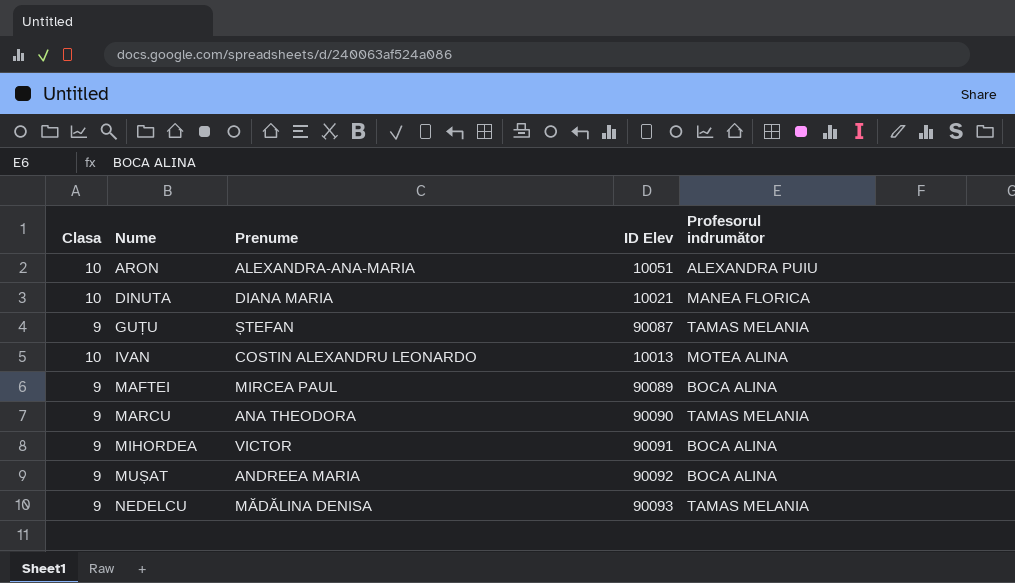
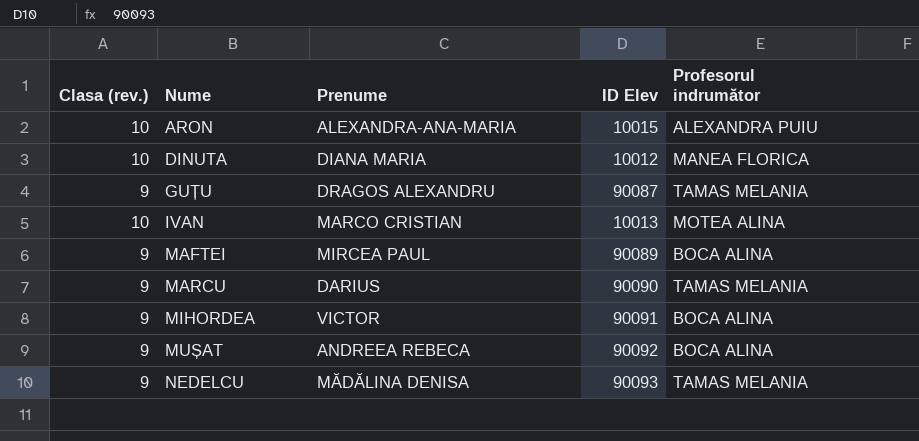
column name: Clasa -> Clasa (rev.)
ARON | ID Elev: 10051 -> 10015
DINUTA | ID Elev: 10021 -> 10012
GUȚU | Prenume: ȘTEFAN -> DRAGOS ALEXANDRU
IVAN | Prenume: COSTIN ALEXANDRU LEONARDO -> MARCO CRISTIAN
MARCU | Prenume: ANA THEODORA -> DARIUS
MUȘAT | Prenume: ANDREEA MARIA -> ANDREEA REBECA

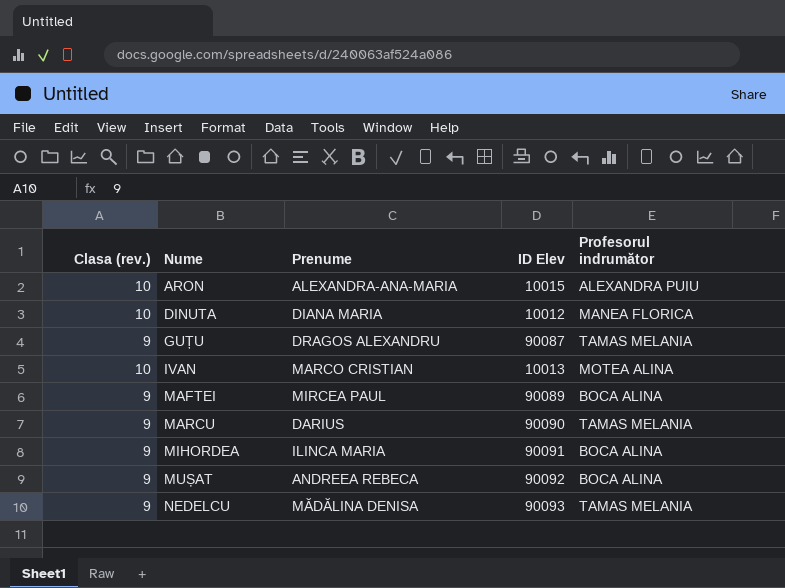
MIHORDEA | Prenume: VICTOR -> ILINCA MARIA

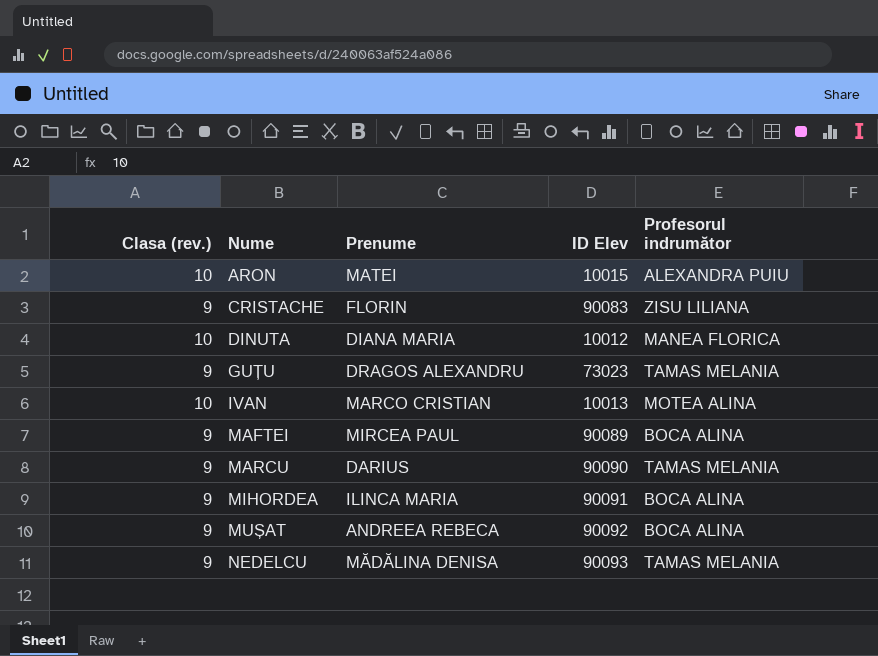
ARON | Prenume: ALEXANDRA-ANA-MARIA -> MATEI
row CRISTACHE: none -> 9 | FLORIN | 90083 | ZISU LILIANA
GUȚU | ID Elev: 90087 -> 73023

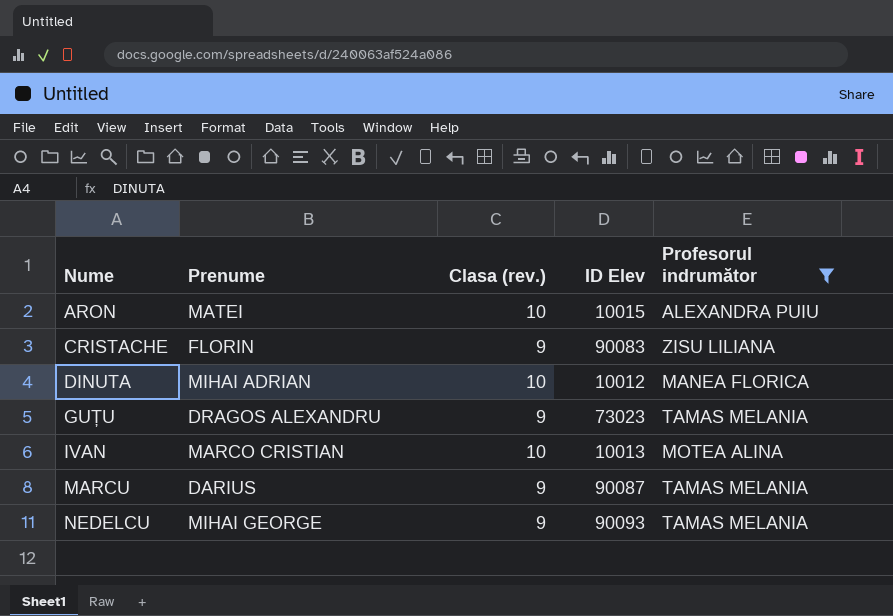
filter: none -> Profesorul indrumător != BOCA ALINA
column Clasa (rev.) | position: 1 -> 3
DINUTA | Prenume: DIANA MARIA -> MIHAI ADRIAN
MARCU | ID Elev: 90090 -> 90087
NEDELCU | Prenume: MĂDĂLINA DENISA -> MIHAI GEORGE

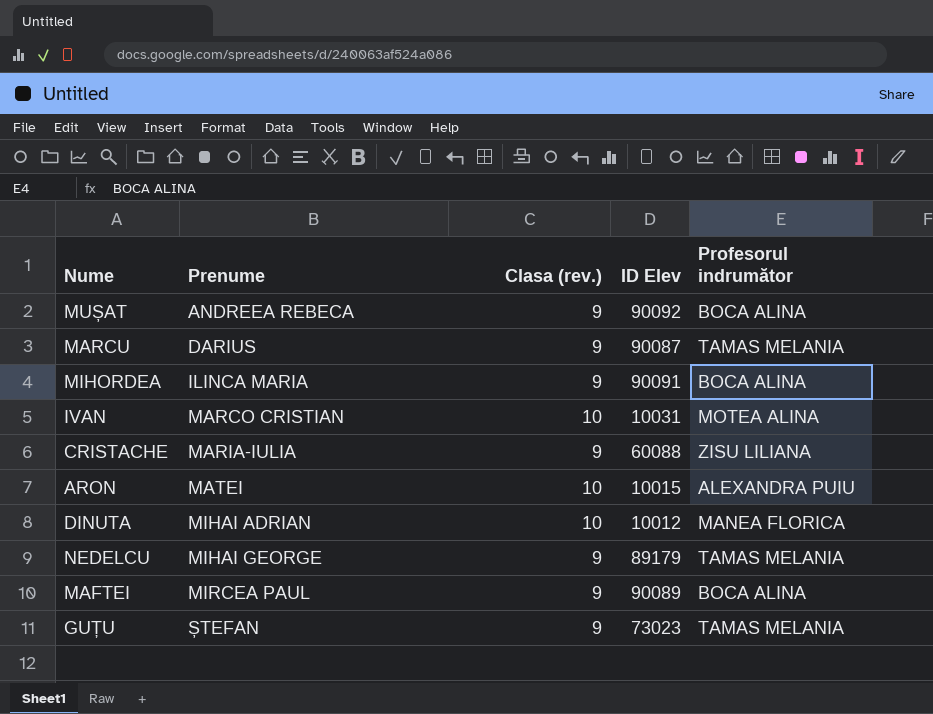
filter: Profesorul indrumător != BOCA ALINA -> none
row order: Nume ascending -> Prenume ascending
IVAN | ID Elev: 10013 -> 10031
CRISTACHE | Prenume: FLORIN -> MARIA-IULIA
CRISTACHE | ID Elev: 90083 -> 60088
NEDELCU | ID Elev: 90093 -> 89179
GUȚU | Prenume: DRAGOS ALEXANDRU -> ȘTEFAN

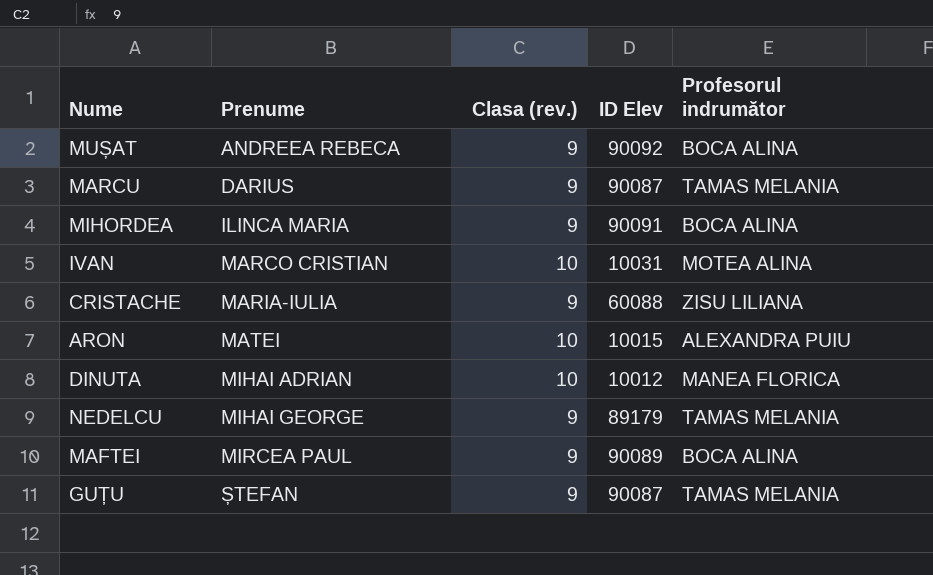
GUȚU | ID Elev: 73023 -> 90087

